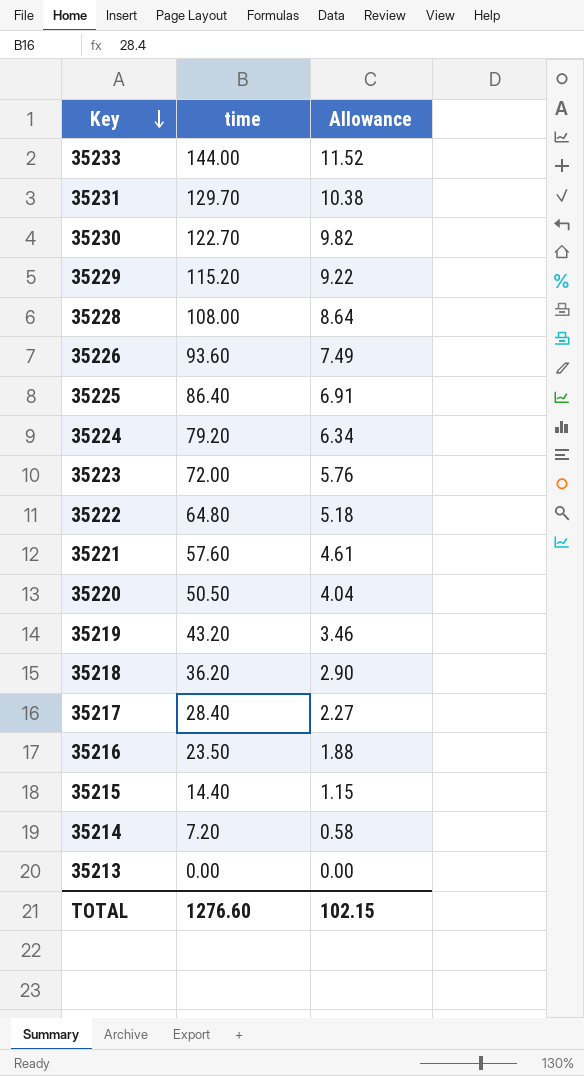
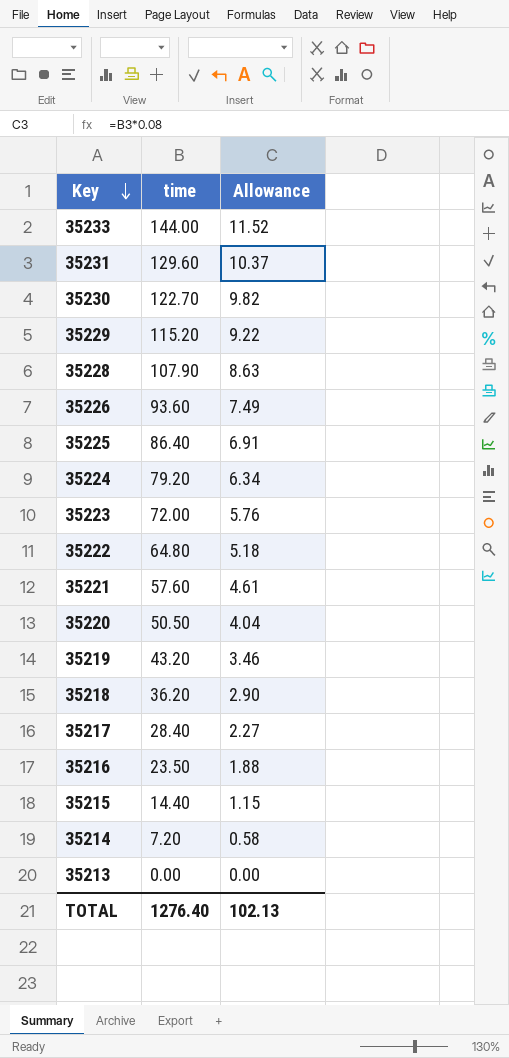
35231 | time: 129.70 -> 129.60
35231 | Allowance: 10.38 -> 10.37
35228 | time: 108.00 -> 107.90
35228 | Allowance: 8.64 -> 8.63
TOTAL | time: 1276.60 -> 1276.40
TOTAL | Allowance: 102.15 -> 102.13

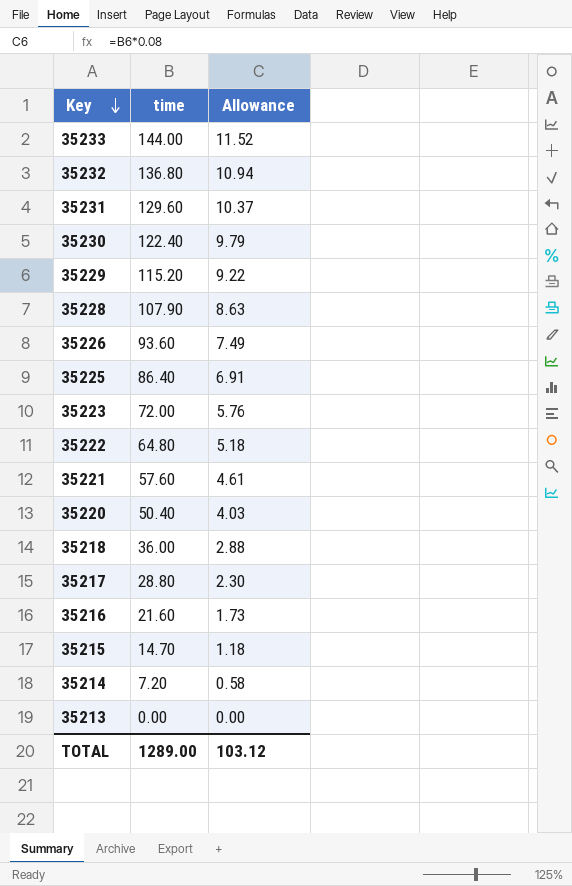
row 35224: 79.20 | 6.34 -> none
row 35219: 43.20 | 3.46 -> none
row 35232: none -> 136.80 | 10.94
35230 | time: 122.70 -> 122.40
35230 | Allowance: 9.82 -> 9.79
35220 | time: 50.50 -> 50.40
35220 | Allowance: 4.04 -> 4.03
35218 | time: 36.20 -> 36.00
35218 | Allowance: 2.90 -> 2.88
35217 | time: 28.40 -> 28.80
35217 | Allowance: 2.27 -> 2.30
35216 | time: 23.50 -> 21.60
35216 | Allowance: 1.88 -> 1.73
35215 | time: 14.40 -> 14.70
35215 | Allowance: 1.15 -> 1.18
TOTAL | time: 1276.40 -> 1289.00
TOTAL | Allowance: 102.13 -> 103.12

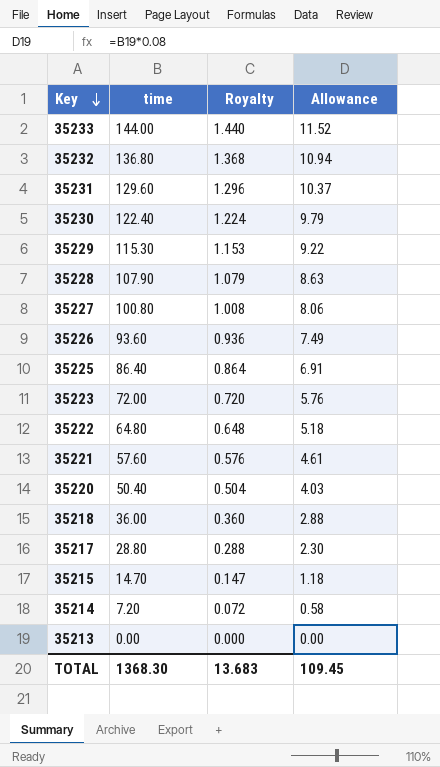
column Royalty | formula: none -> [time] * 0.01
row 35216: 21.60 | 1.73 -> none
35229 | time: 115.20 -> 115.30
row 35227: none -> 100.80 | 1.008 | 8.06
TOTAL | time: 1289.00 -> 1368.30
TOTAL | Allowance: 103.12 -> 109.45

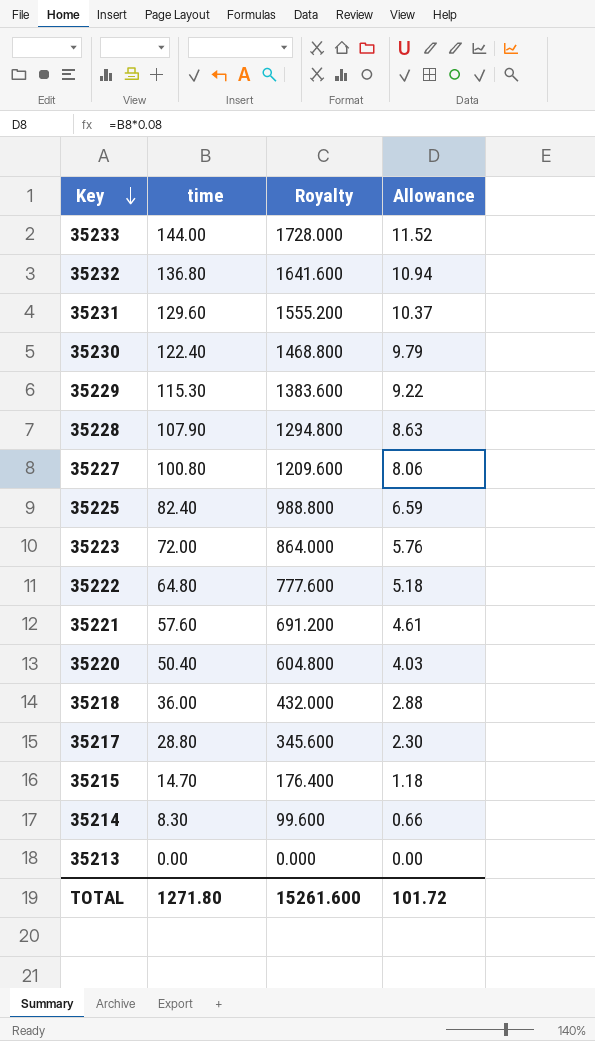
column Royalty | formula: [time] * 0.01 -> [time] * 12
row 35226: 93.60 | 0.936 | 7.49 -> none
35225 | time: 86.40 -> 82.40
35225 | Allowance: 6.91 -> 6.59
35214 | time: 7.20 -> 8.30
35214 | Allowance: 0.58 -> 0.66
TOTAL | time: 1368.30 -> 1271.80
TOTAL | Royalty: 13.683 -> 15261.600
TOTAL | Allowance: 109.45 -> 101.72

